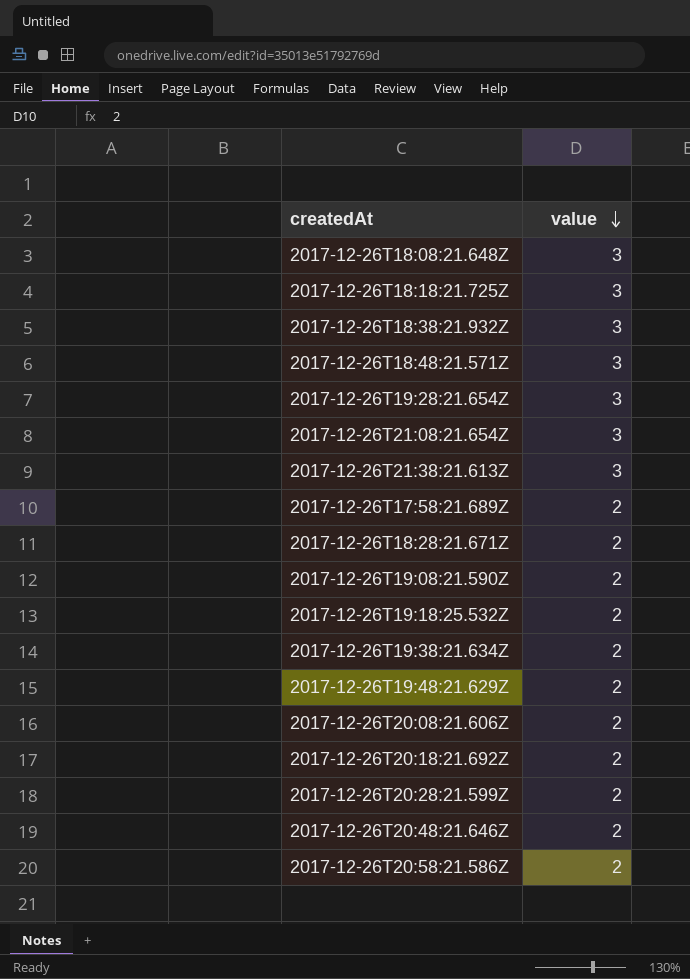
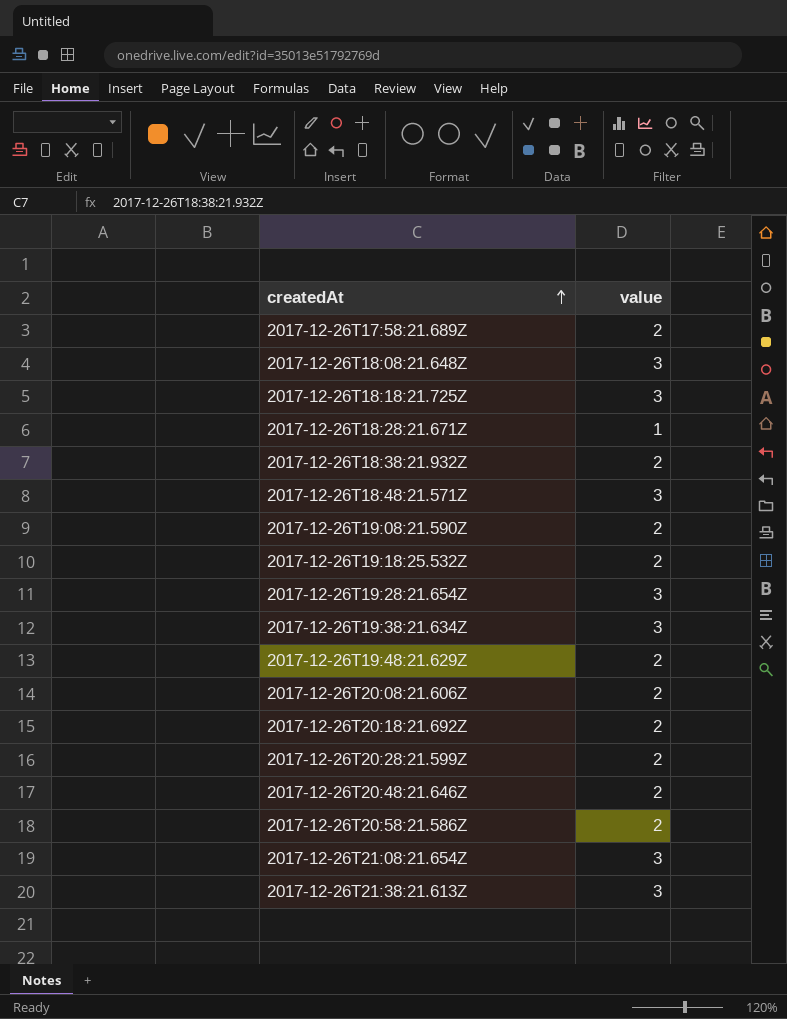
row order: value descending -> createdAt ascending
2017-12-26T18:28:21.671Z | value: 2 -> 1
2017-12-26T18:38:21.932Z | value: 3 -> 2
2017-12-26T19:38:21.634Z | value: 2 -> 3

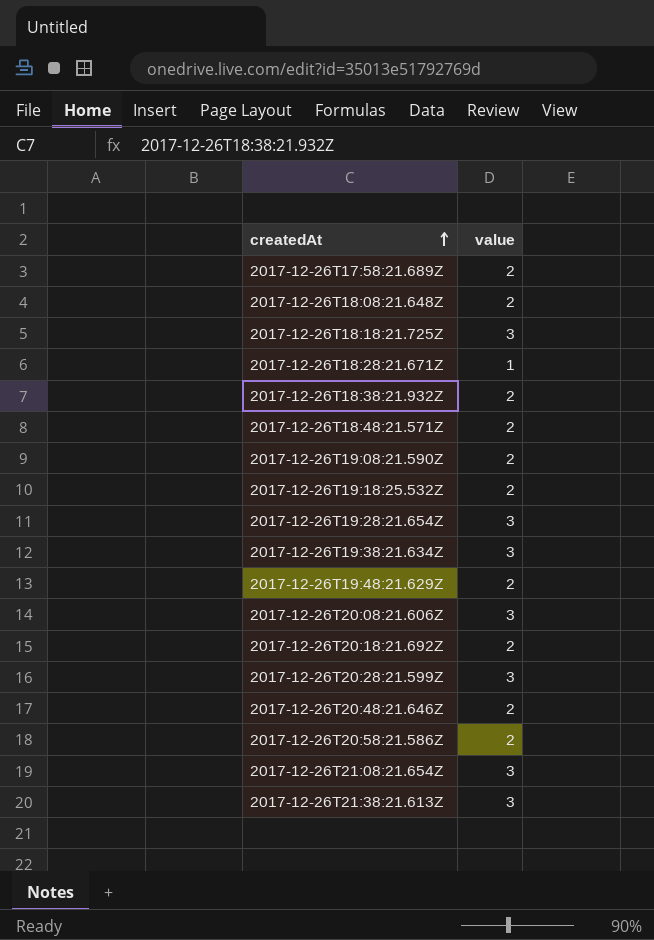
2017-12-26T18:08:21.648Z | value: 3 -> 2
2017-12-26T18:48:21.571Z | value: 3 -> 2
2017-12-26T20:08:21.606Z | value: 2 -> 3
2017-12-26T20:28:21.599Z | value: 2 -> 3

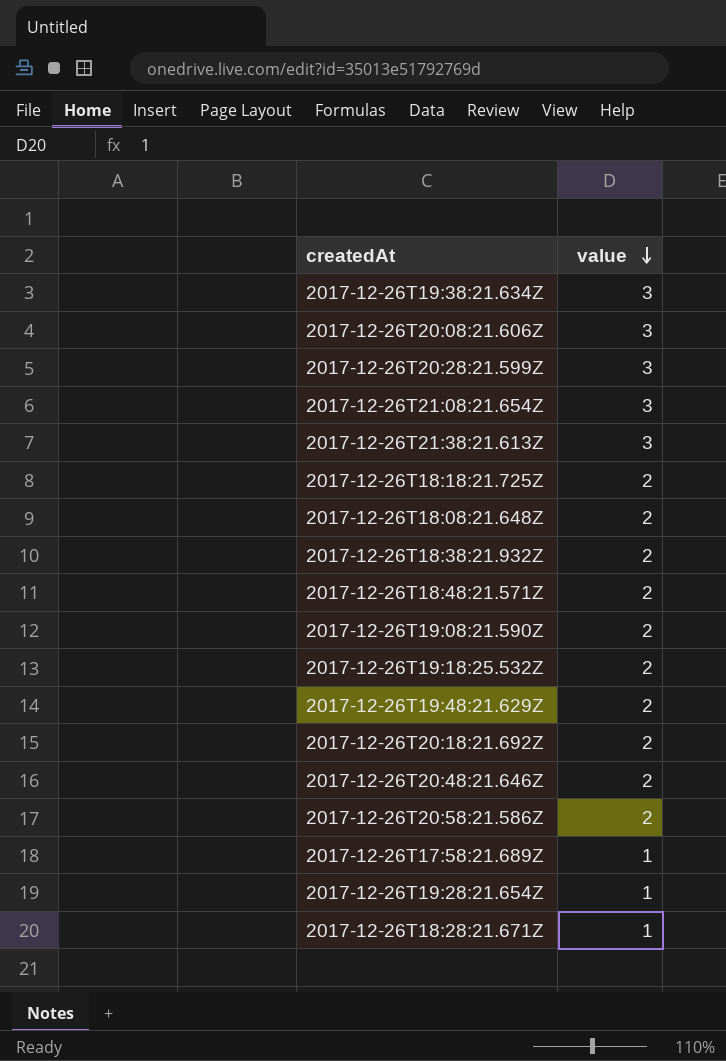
row order: createdAt ascending -> value descending
2017-12-26T18:18:21.725Z | value: 3 -> 2
2017-12-26T17:58:21.689Z | value: 2 -> 1
2017-12-26T19:28:21.654Z | value: 3 -> 1

